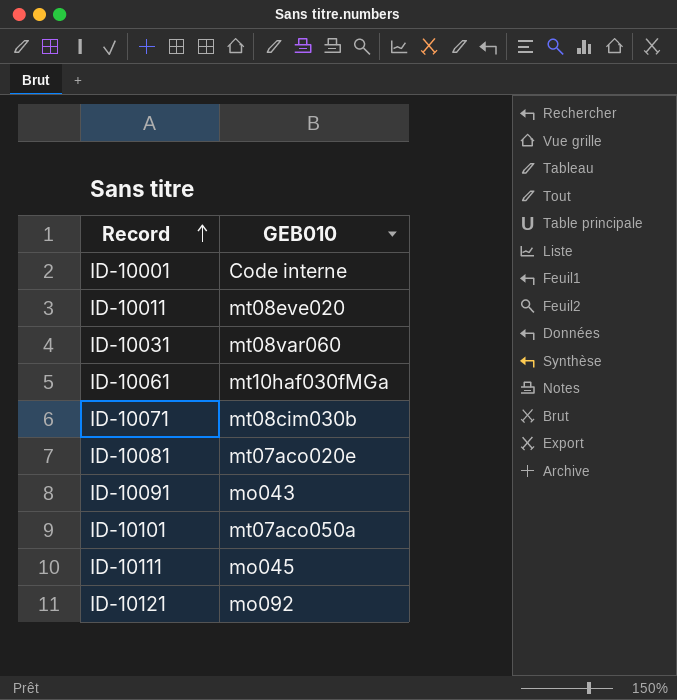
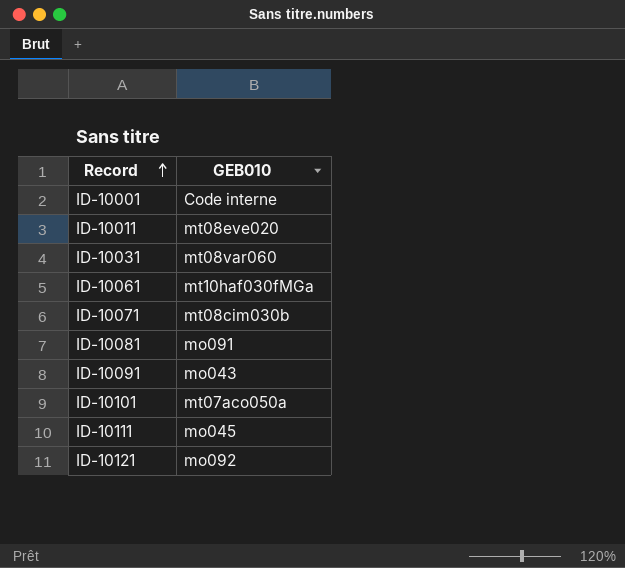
ID-10081 | GEB010: mt07aco020e -> mo091

